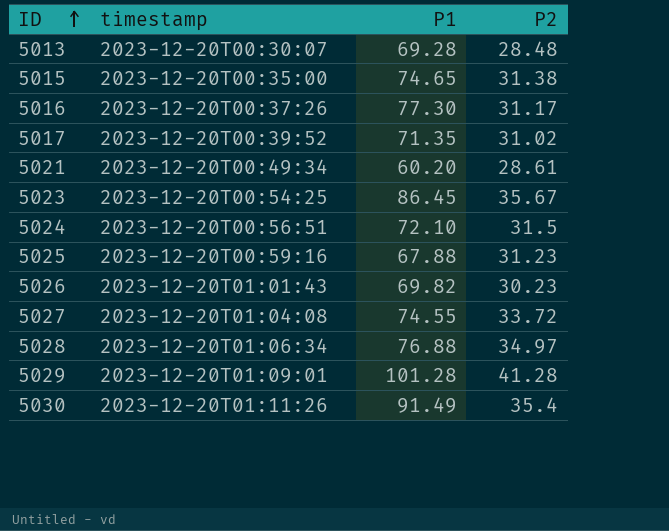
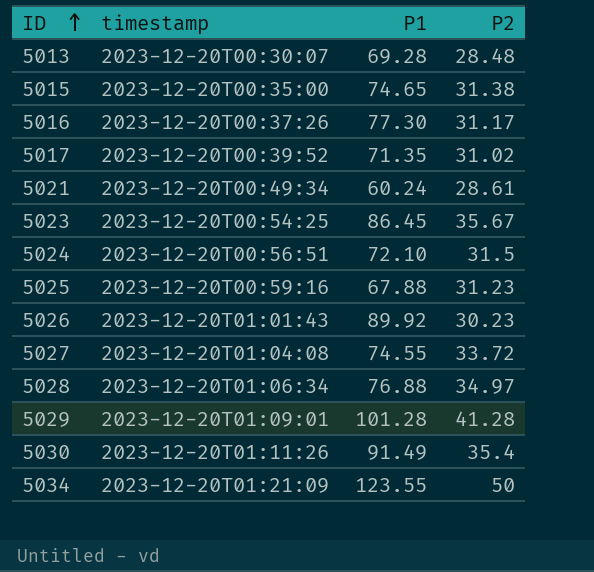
5021 | P1: 60.20 -> 60.24
5026 | P1: 69.82 -> 89.92
row 5034: none -> 2023-12-20T01:21:09 | 123.55 | 50

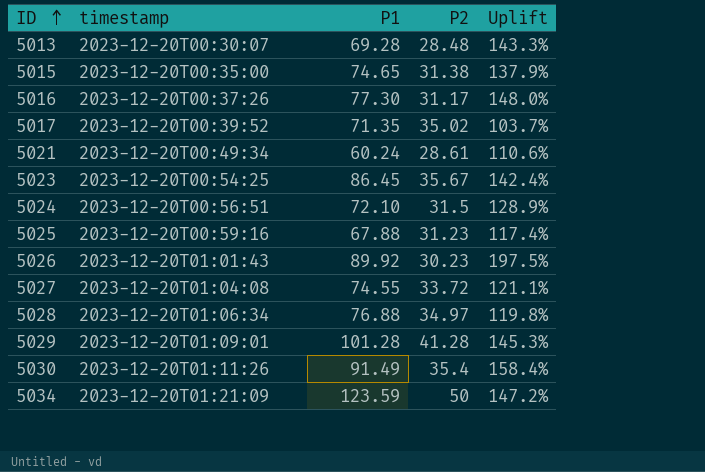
column Uplift | formula: none -> ([P1] - [P2]) / [P2]
5017 | P2: 31.02 -> 35.02
5034 | P1: 123.55 -> 123.59

